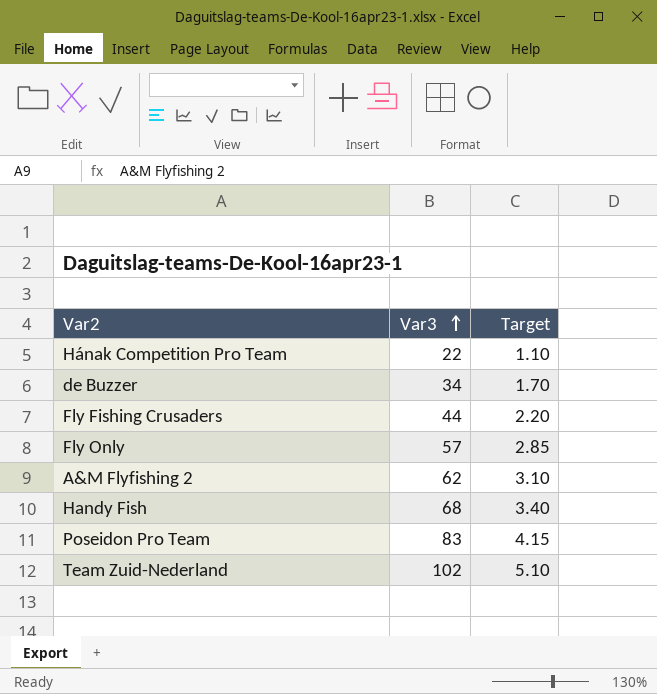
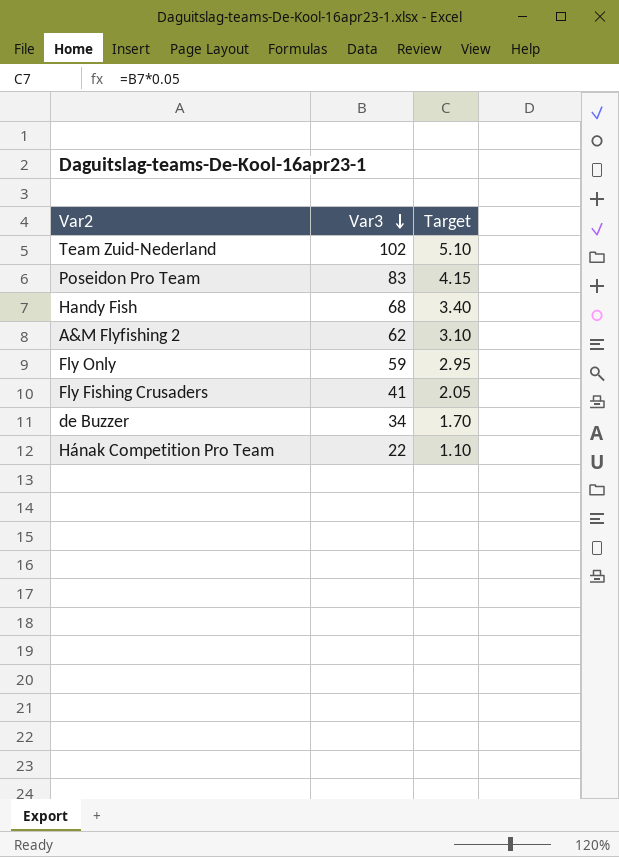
row order: Var3 ascending -> Var3 descending
Fly Only | Var3: 57 -> 59
Fly Only | Target: 2.85 -> 2.95
Fly Fishing Crusaders | Var3: 44 -> 41
Fly Fishing Crusaders | Target: 2.20 -> 2.05

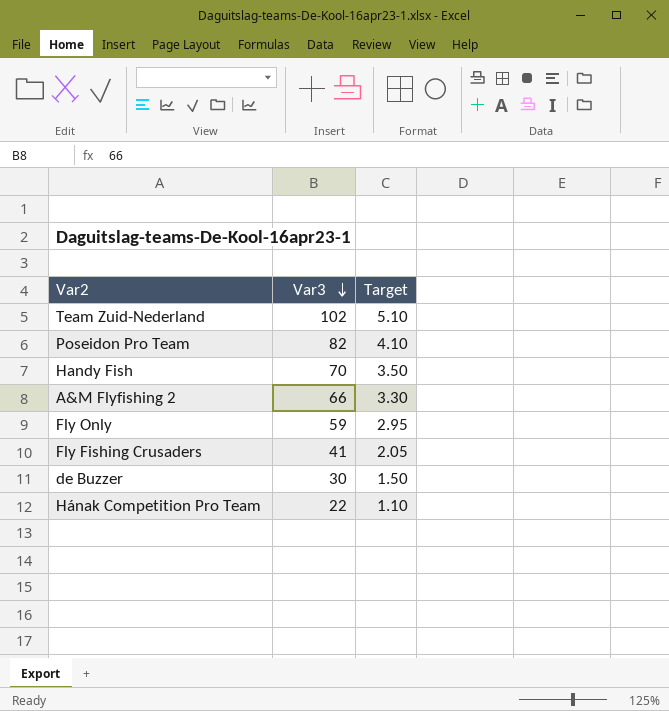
Poseidon Pro Team | Var3: 83 -> 82
Poseidon Pro Team | Target: 4.15 -> 4.10
Handy Fish | Var3: 68 -> 70
Handy Fish | Target: 3.40 -> 3.50
A&M Flyfishing 2 | Var3: 62 -> 66
A&M Flyfishing 2 | Target: 3.10 -> 3.30
de Buzzer | Var3: 34 -> 30
de Buzzer | Target: 1.70 -> 1.50

